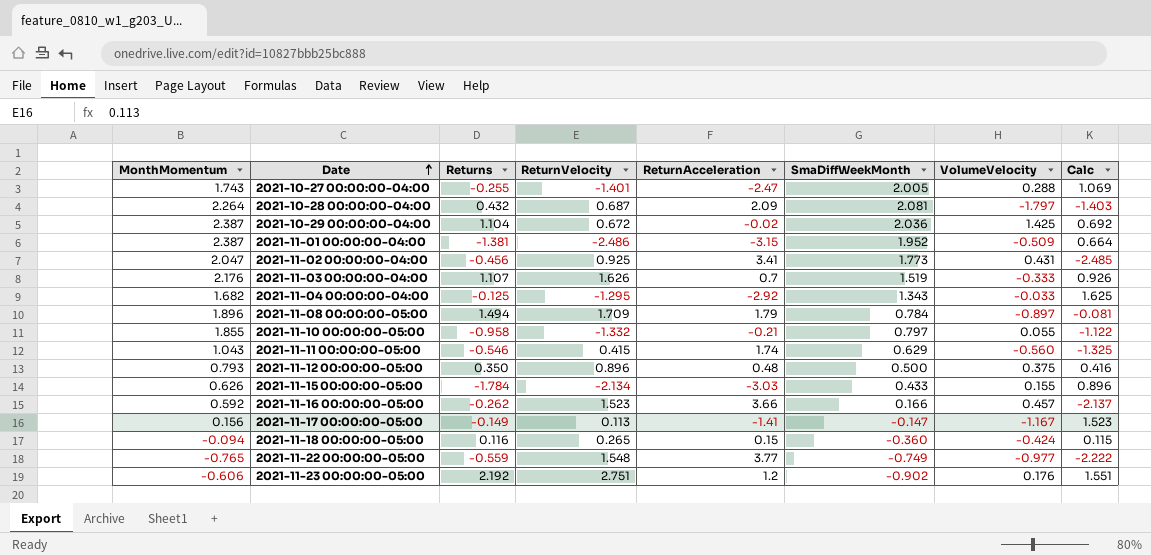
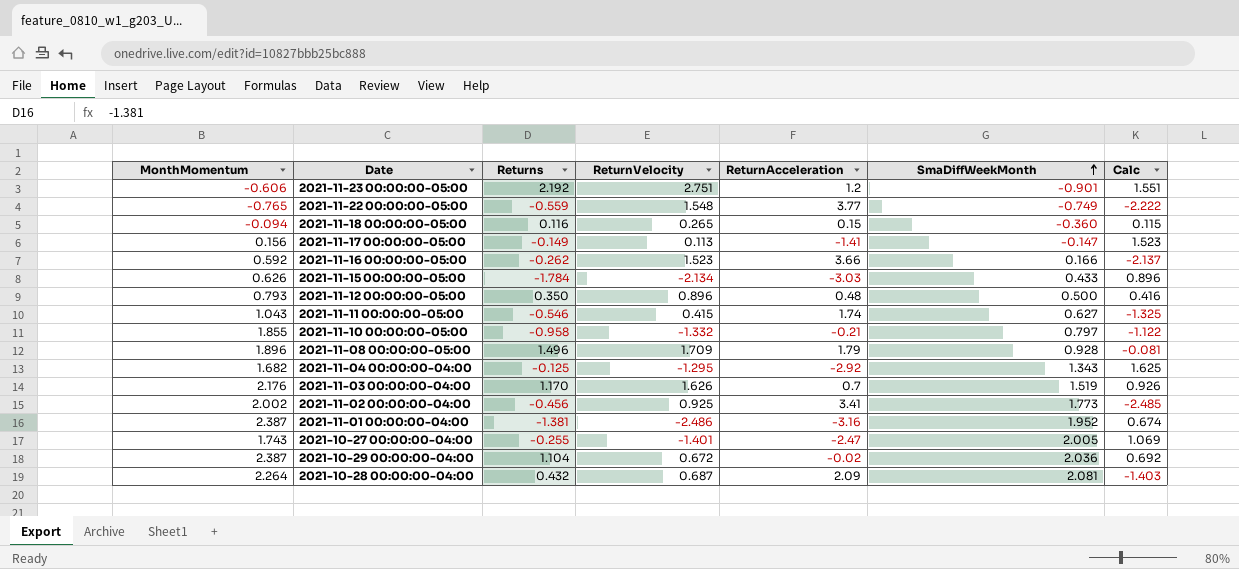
row order: Date ascending -> SmaDiffWeekMonth ascending
column VolumeVelocity | position: 7 -> none
2021-11-23 00:00:00-05:00 | SmaDiffWeekMonth: -0.902 -> -0.901
2021-11-11 00:00:00-05:00 | SmaDiffWeekMonth: 0.629 -> 0.627
2021-11-08 00:00:00-05:00 | Returns: 1.494 -> 1.496
2021-11-08 00:00:00-05:00 | SmaDiffWeekMonth: 0.784 -> 0.928
2021-11-03 00:00:00-04:00 | Returns: 1.107 -> 1.170
2021-11-02 00:00:00-04:00 | MonthMomentum: 2.047 -> 2.002
2021-11-01 00:00:00-04:00 | ReturnAcceleration: -3.15 -> -3.16
2021-11-01 00:00:00-04:00 | Calc: 0.664 -> 0.674

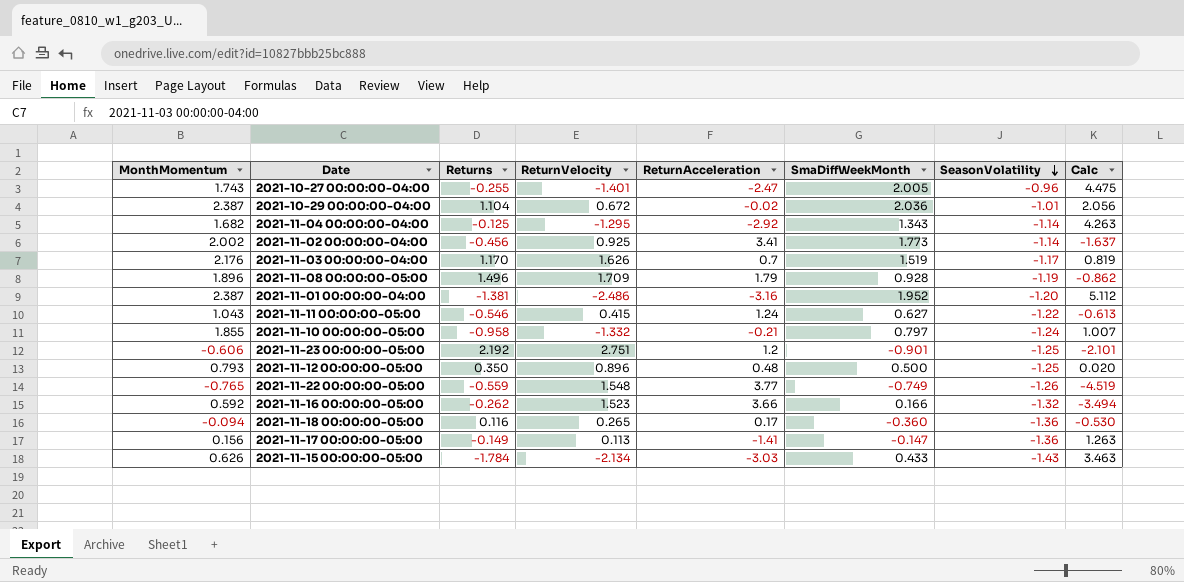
row order: SmaDiffWeekMonth ascending -> SeasonVolatility descending
column SeasonVolatility | position: none -> 7
column Calc | formula: [ReturnVelocity] - [ReturnAcceleration] -> [SmaDiffWeekMonth] - [ReturnAcceleration]
row 2021-10-28 00:00:00-04:00: 2.264 | 0.432 | 0.687 | 2.09 | 2.081 | -1.403 -> none
2021-11-11 00:00:00-05:00 | ReturnAcceleration: 1.74 -> 1.24
2021-11-18 00:00:00-05:00 | ReturnAcceleration: 0.15 -> 0.17

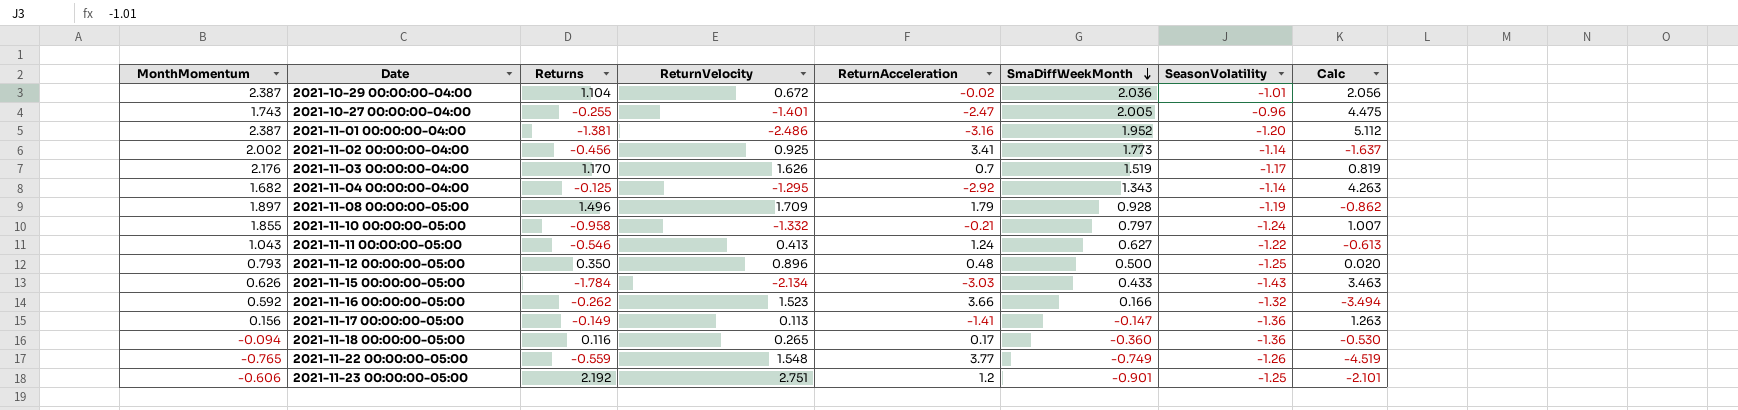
row order: SeasonVolatility descending -> SmaDiffWeekMonth descending
2021-11-08 00:00:00-05:00 | MonthMomentum: 1.896 -> 1.897
2021-11-11 00:00:00-05:00 | ReturnVelocity: 0.415 -> 0.413

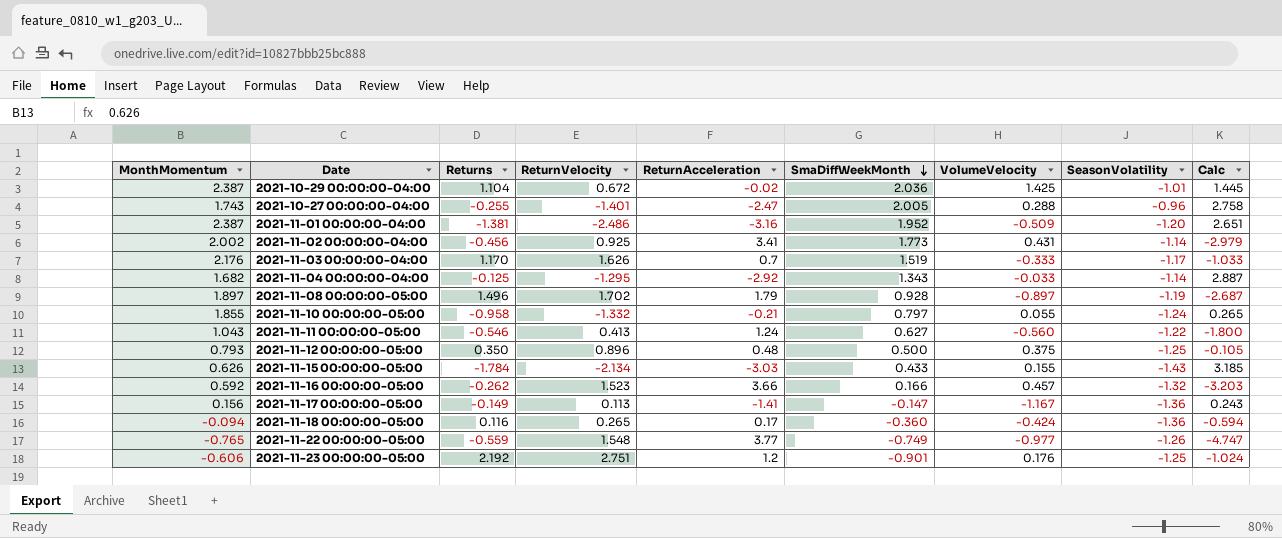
column VolumeVelocity | position: none -> 7
column Calc | formula: [SmaDiffWeekMonth] - [ReturnAcceleration] -> [VolumeVelocity] - [ReturnAcceleration]
2021-11-08 00:00:00-05:00 | ReturnVelocity: 1.709 -> 1.702

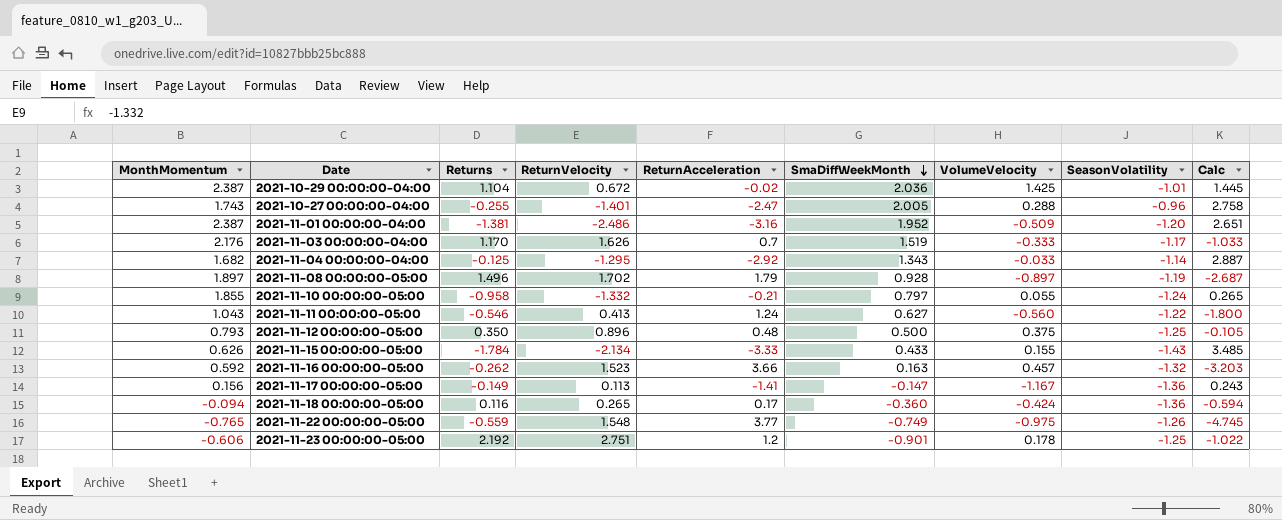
row 2021-11-02 00:00:00-04:00: 2.002 | -0.456 | 0.925 | 3.41 | 1.773 | 0.431 | -1.14 | -2.979 -> none
2021-11-15 00:00:00-05:00 | ReturnAcceleration: -3.03 -> -3.33
2021-11-15 00:00:00-05:00 | Calc: 3.185 -> 3.485
2021-11-16 00:00:00-05:00 | SmaDiffWeekMonth: 0.166 -> 0.163
2021-11-22 00:00:00-05:00 | VolumeVelocity: -0.977 -> -0.975
2021-11-22 00:00:00-05:00 | Calc: -4.747 -> -4.745
2021-11-23 00:00:00-05:00 | VolumeVelocity: 0.176 -> 0.178
2021-11-23 00:00:00-05:00 | Calc: -1.024 -> -1.022

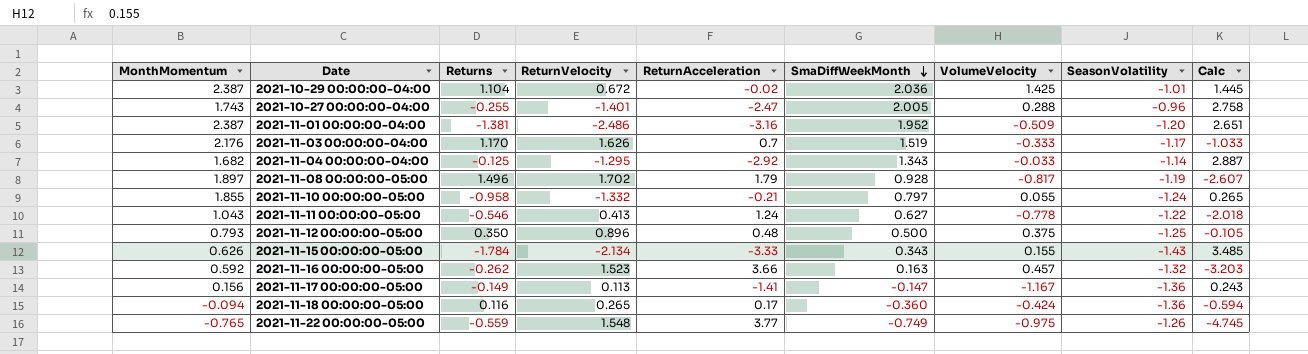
row 2021-11-23 00:00:00-05:00: -0.606 | 2.192 | 2.751 | 1.2 | -0.901 | 0.178 | -1.25 | -1.022 -> none
2021-11-08 00:00:00-05:00 | VolumeVelocity: -0.897 -> -0.817
2021-11-08 00:00:00-05:00 | Calc: -2.687 -> -2.607
2021-11-11 00:00:00-05:00 | VolumeVelocity: -0.560 -> -0.778
2021-11-11 00:00:00-05:00 | Calc: -1.800 -> -2.018
2021-11-15 00:00:00-05:00 | SmaDiffWeekMonth: 0.433 -> 0.343

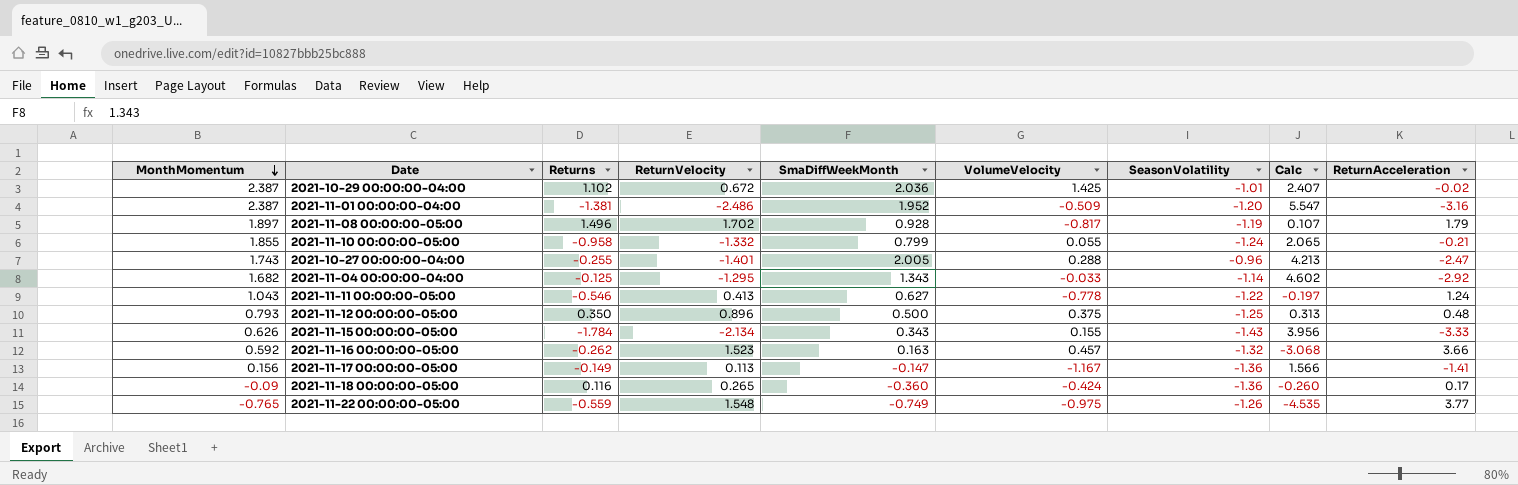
row order: SmaDiffWeekMonth descending -> MonthMomentum descending
column Calc | formula: [VolumeVelocity] - [ReturnAcceleration] -> [MonthMomentum] - [ReturnAcceleration]
column ReturnAcceleration | position: 5 -> 9
row 2021-11-03 00:00:00-04:00: 2.176 | 1.170 | 1.626 | 0.7 | 1.519 | -0.333 | -1.17 | -1.033 -> none
2021-10-29 00:00:00-04:00 | Returns: 1.104 -> 1.102
2021-11-10 00:00:00-05:00 | SmaDiffWeekMonth: 0.797 -> 0.799
2021-11-18 00:00:00-05:00 | MonthMomentum: -0.094 -> -0.09

